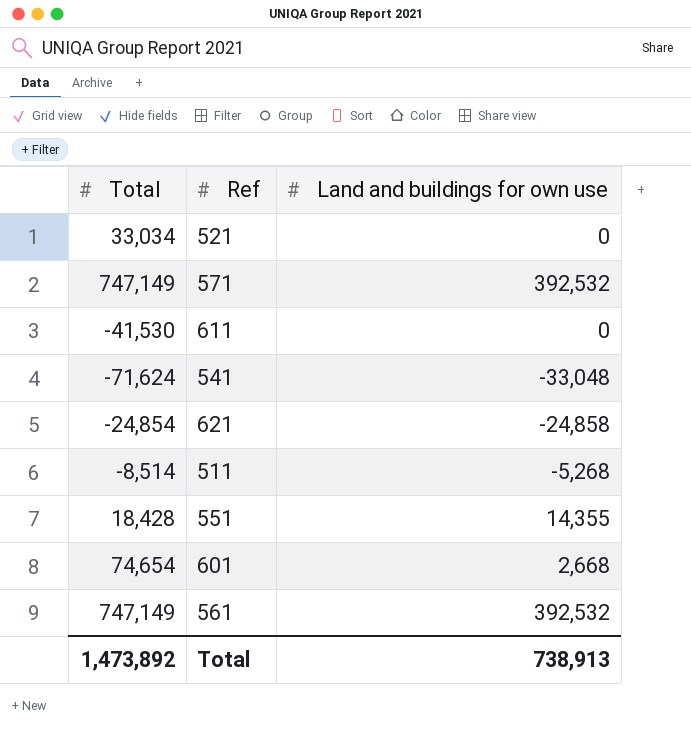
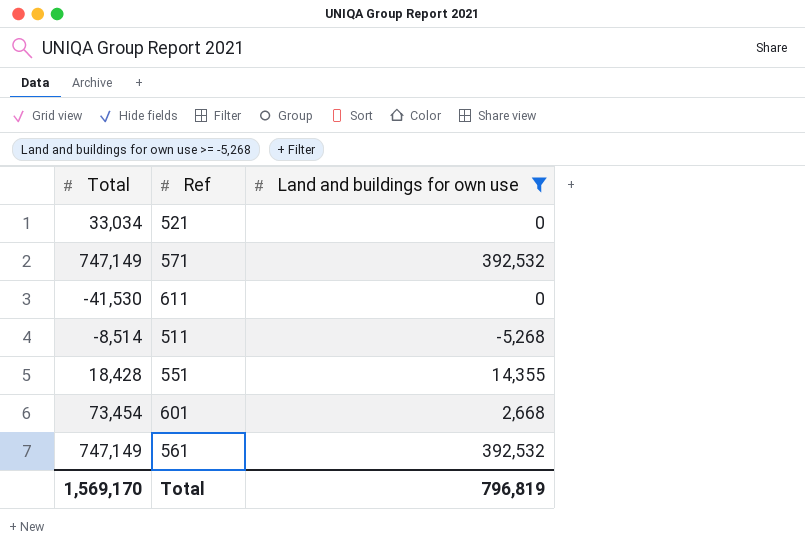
filter: none -> Land and buildings for own use >= -5,268
601 | Total: 74,654 -> 73,454
Total | Total: 1,473,892 -> 1,569,170
Total | Land and buildings for own use: 738,913 -> 796,819

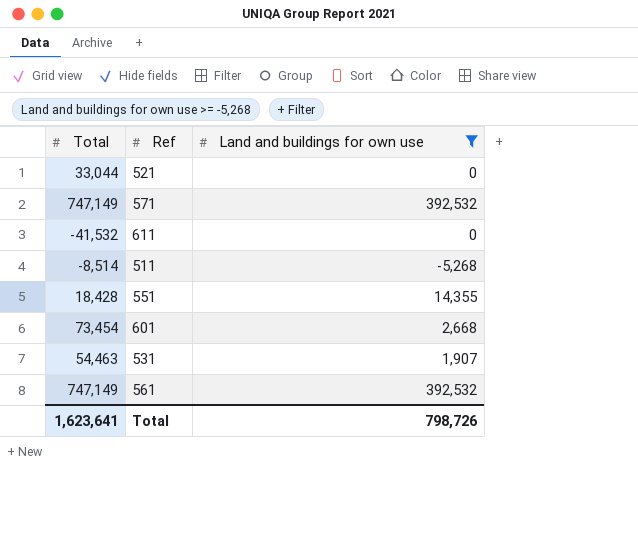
521 | Total: 33,034 -> 33,044
611 | Total: -41,530 -> -41,532
row 531: none -> 54,463 | 1,907
Total | Total: 1,569,170 -> 1,623,641
Total | Land and buildings for own use: 796,819 -> 798,726

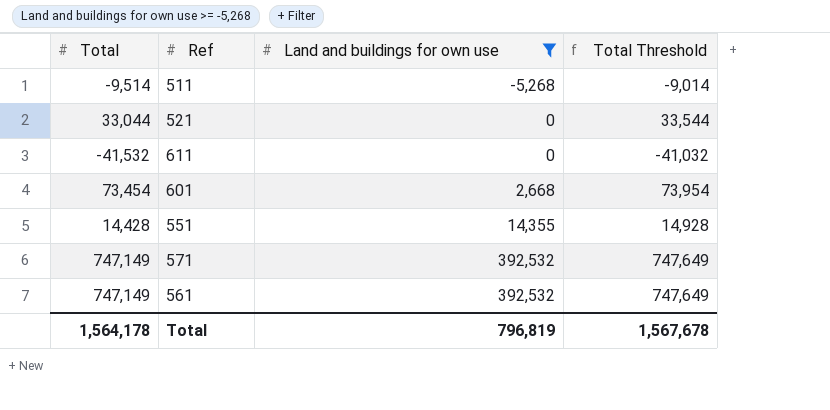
row order: none -> Land and buildings for own use ascending
column Total Threshold | formula: none -> [Total] + 500
row 531: 54,463 | 1,907 -> none
511 | Total: -8,514 -> -9,514
551 | Total: 18,428 -> 14,428
Total | Total: 1,623,641 -> 1,564,178
Total | Land and buildings for own use: 798,726 -> 796,819

